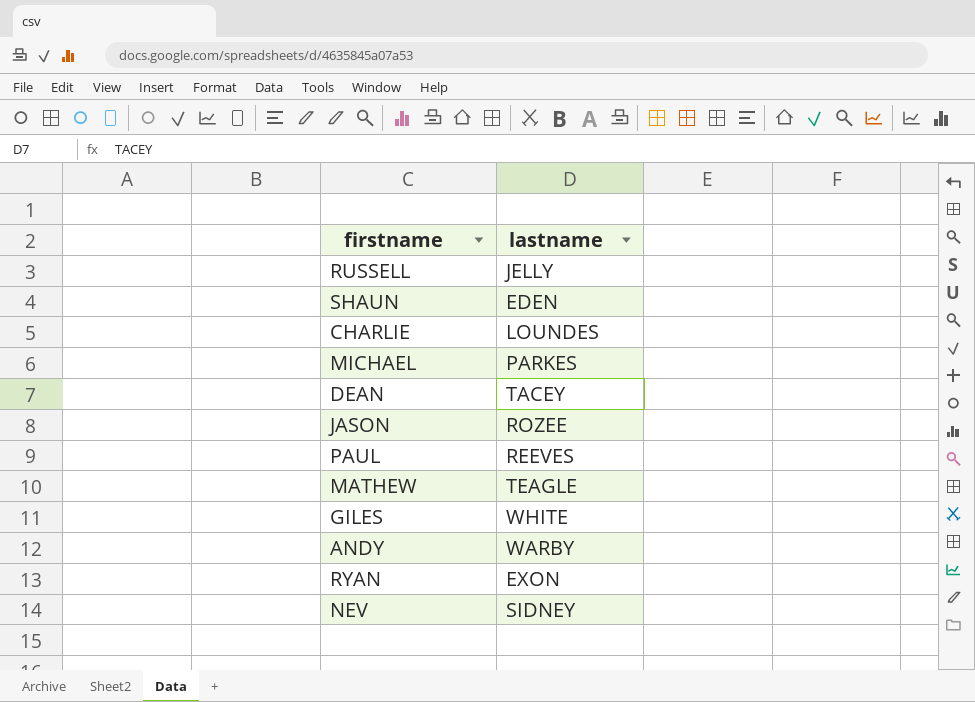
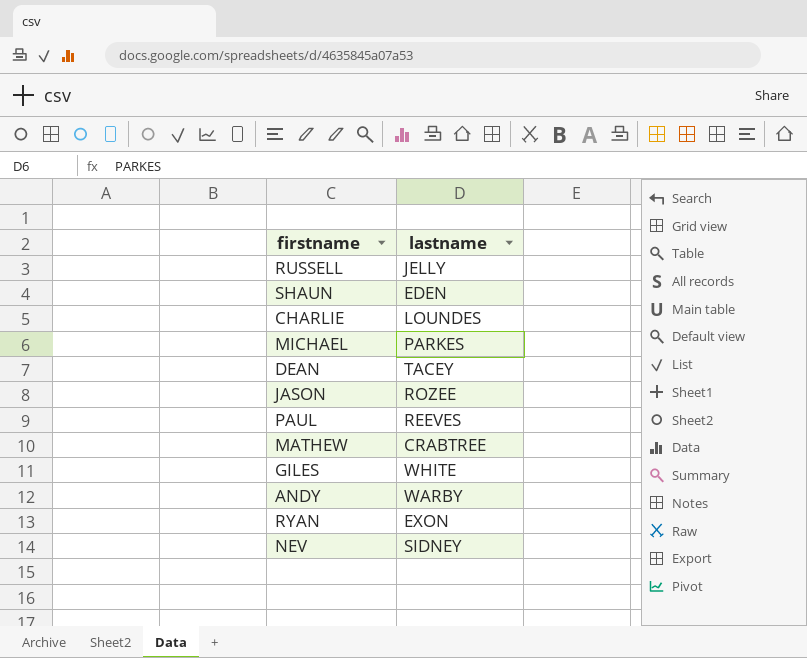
MATHEW | lastname: TEAGLE -> CRABTREE

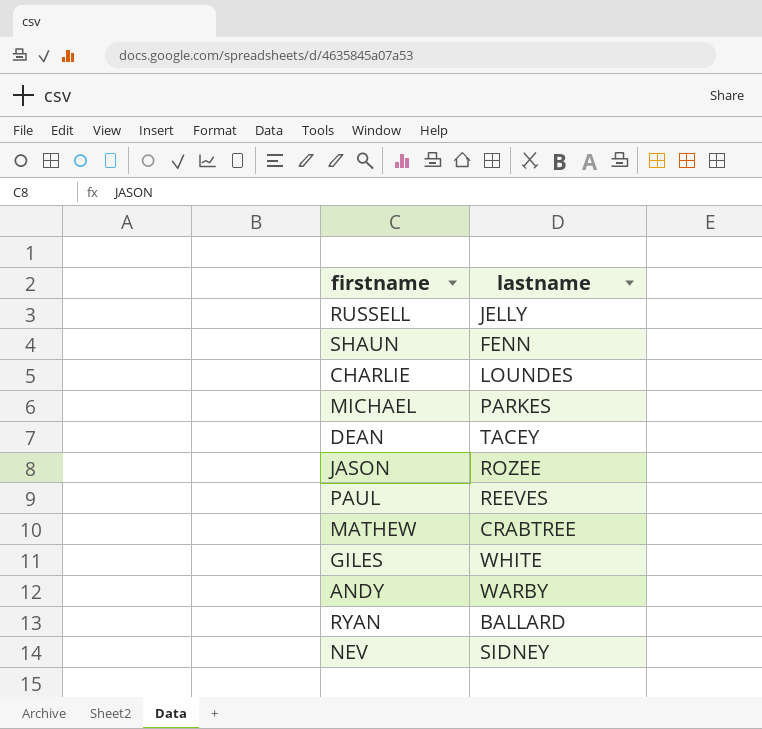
SHAUN | lastname: EDEN -> FENN
RYAN | lastname: EXON -> BALLARD

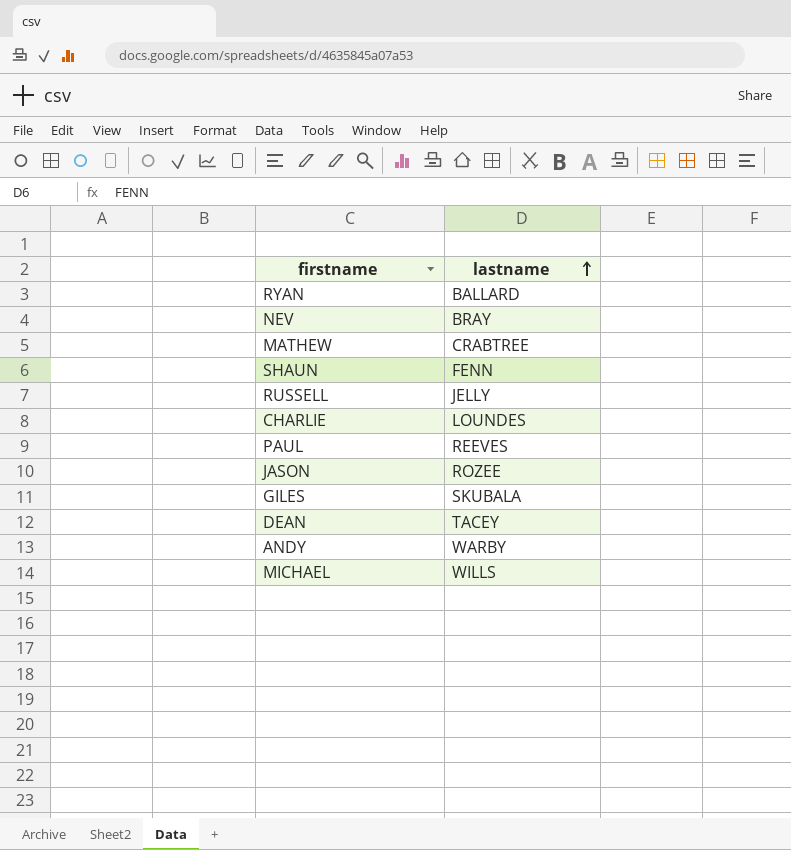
row order: none -> lastname ascending
NEV | lastname: SIDNEY -> BRAY
GILES | lastname: WHITE -> SKUBALA
MICHAEL | lastname: PARKES -> WILLS

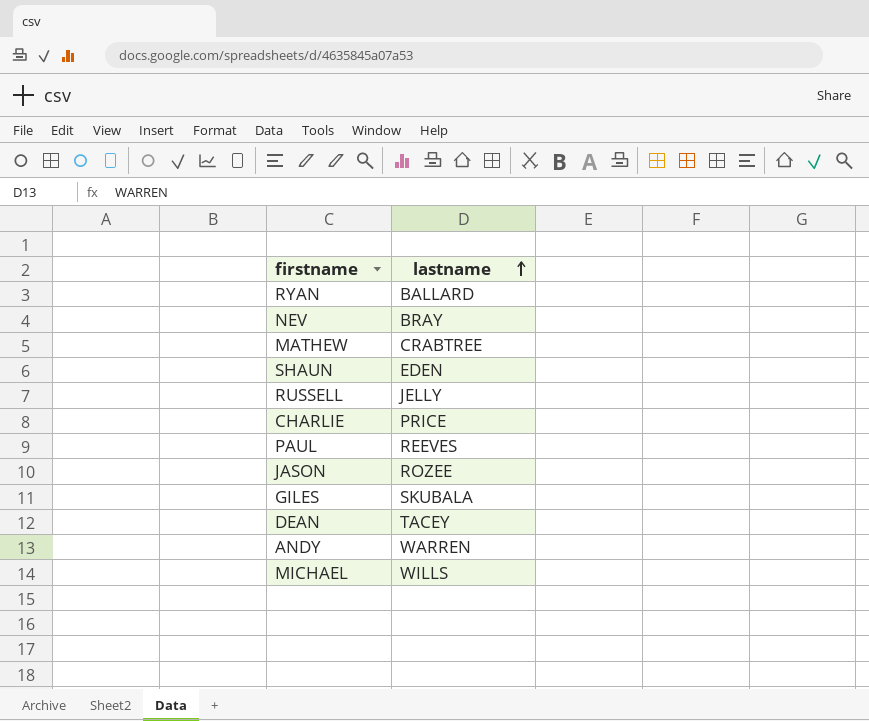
SHAUN | lastname: FENN -> EDEN
CHARLIE | lastname: LOUNDES -> PRICE
ANDY | lastname: WARBY -> WARREN

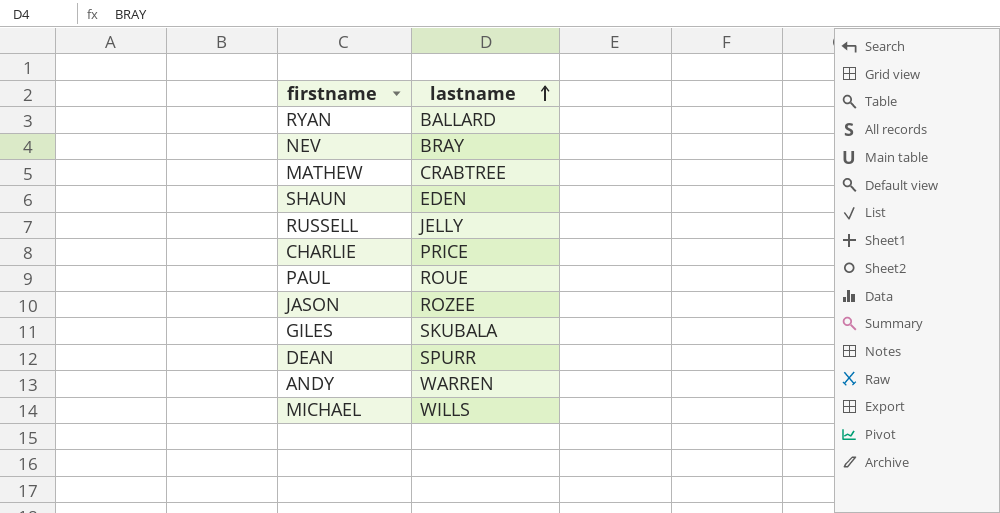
PAUL | lastname: REEVES -> ROUE
DEAN | lastname: TACEY -> SPURR

